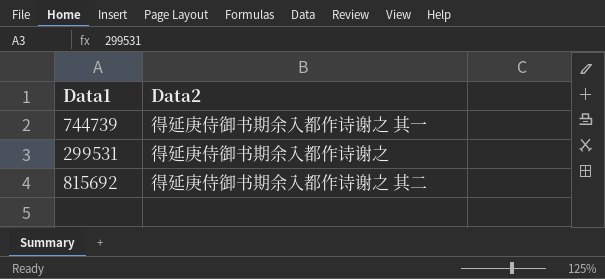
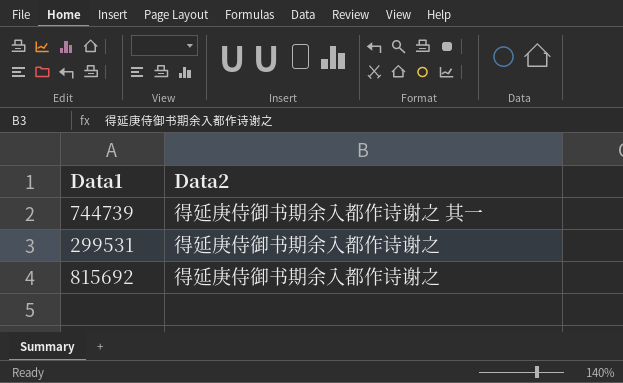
815692 | Data2: 得延庚侍御书期余入都作诗谢之 其二 -> 得延庚侍御书期余入都作诗谢之

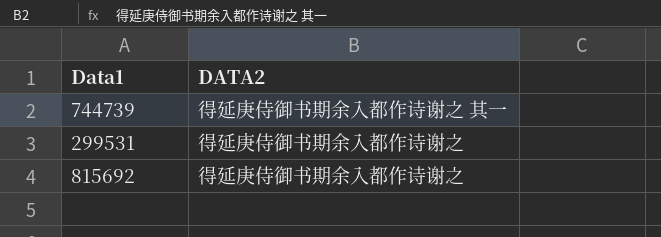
column name: Data2 -> DATA2

